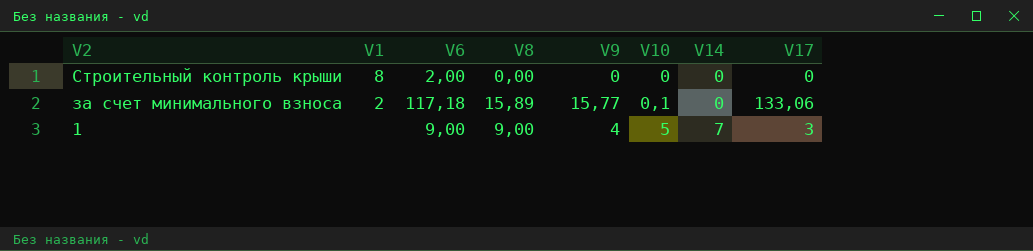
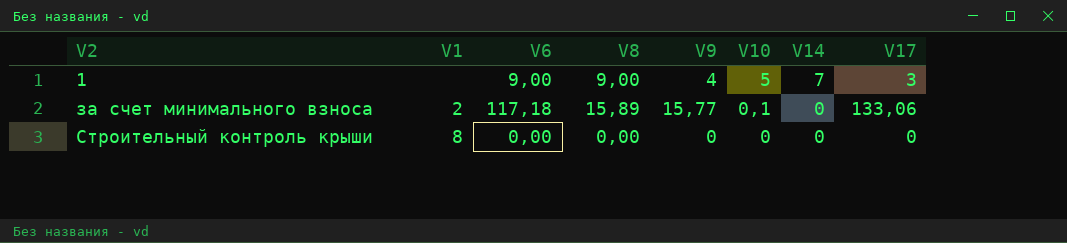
row order: V2 descending -> V2 ascending
Строительный контроль крыши | V6: 2,00 -> 0,00

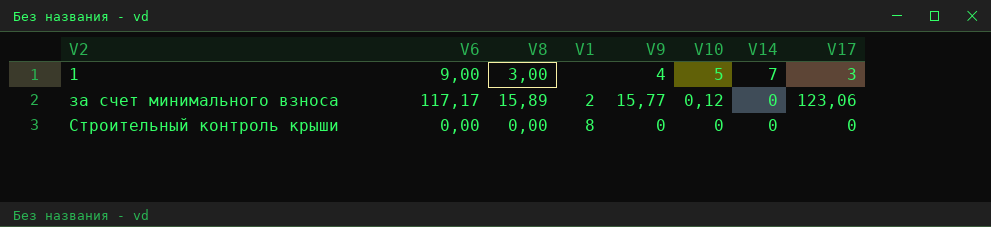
column V1 | position: 2 -> 4
1 | V8: 9,00 -> 3,00
за счет минимального взноса | V6: 117,18 -> 117,17
за счет минимального взноса | V10: 0,1 -> 0,12
за счет минимального взноса | V17: 133,06 -> 123,06

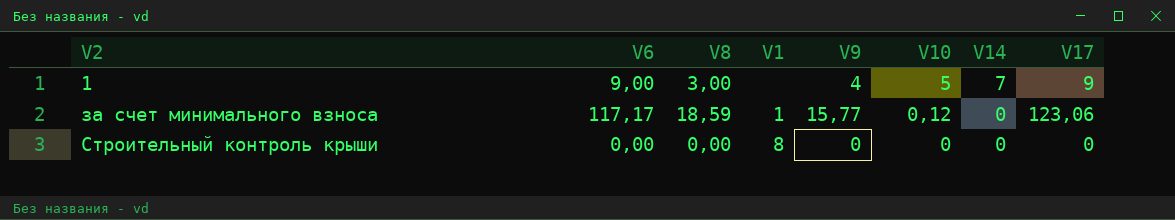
1 | V17: 3 -> 9
за счет минимального взноса | V8: 15,89 -> 18,59
за счет минимального взноса | V1: 2 -> 1

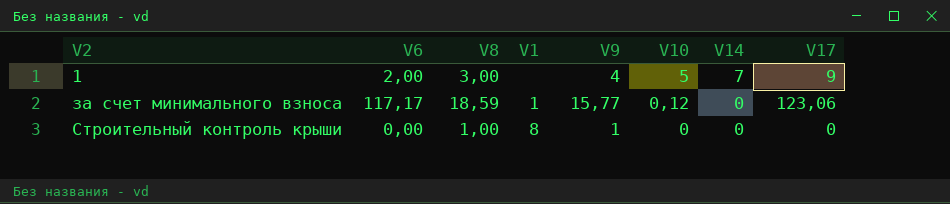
1 | V6: 9,00 -> 2,00
Строительный контроль крыши | V8: 0,00 -> 1,00
Строительный контроль крыши | V9: 0 -> 1

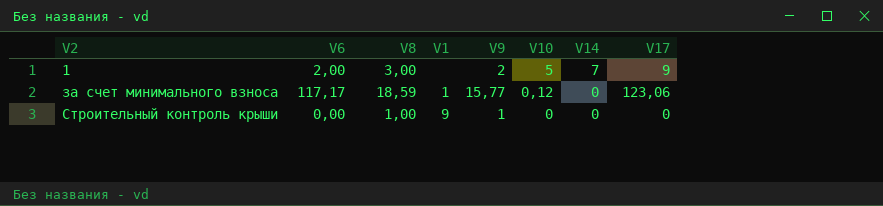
1 | V9: 4 -> 2
Строительный контроль крыши | V1: 8 -> 9

